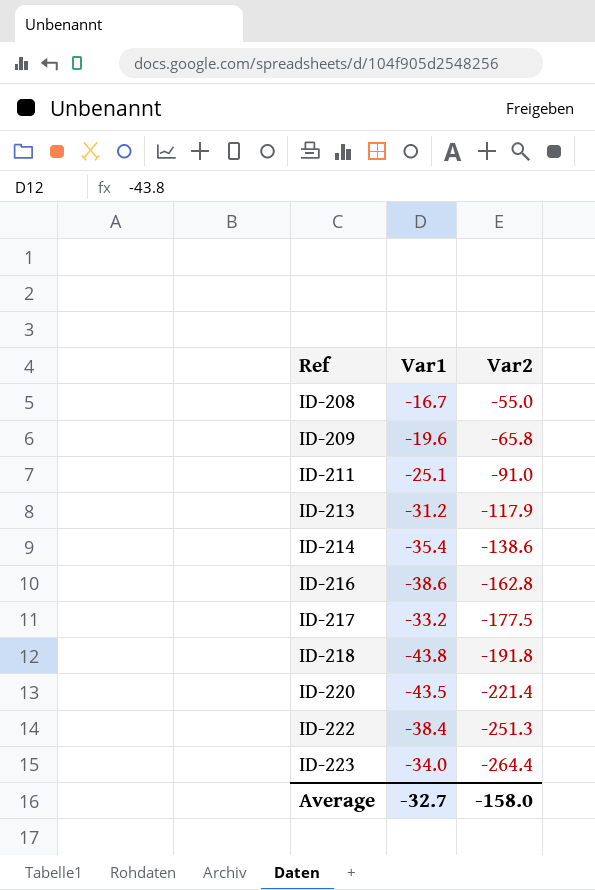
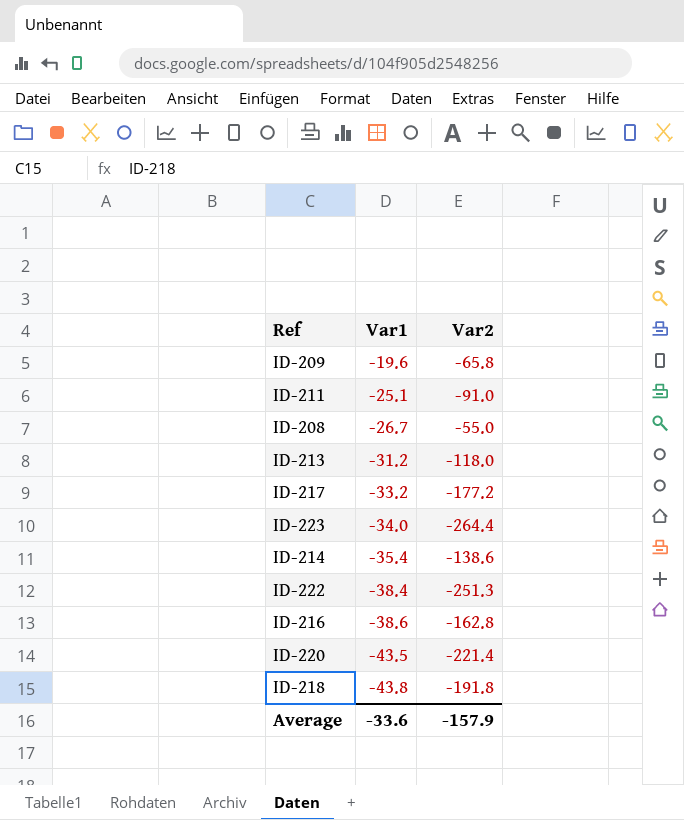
row order: Ref ascending -> Var1 descending
ID-208 | Var1: -16.7 -> -26.7
ID-213 | Var2: -117.9 -> -118.0
ID-217 | Var2: -177.5 -> -177.2
Average | Var1: -32.7 -> -33.6
Average | Var2: -158.0 -> -157.9

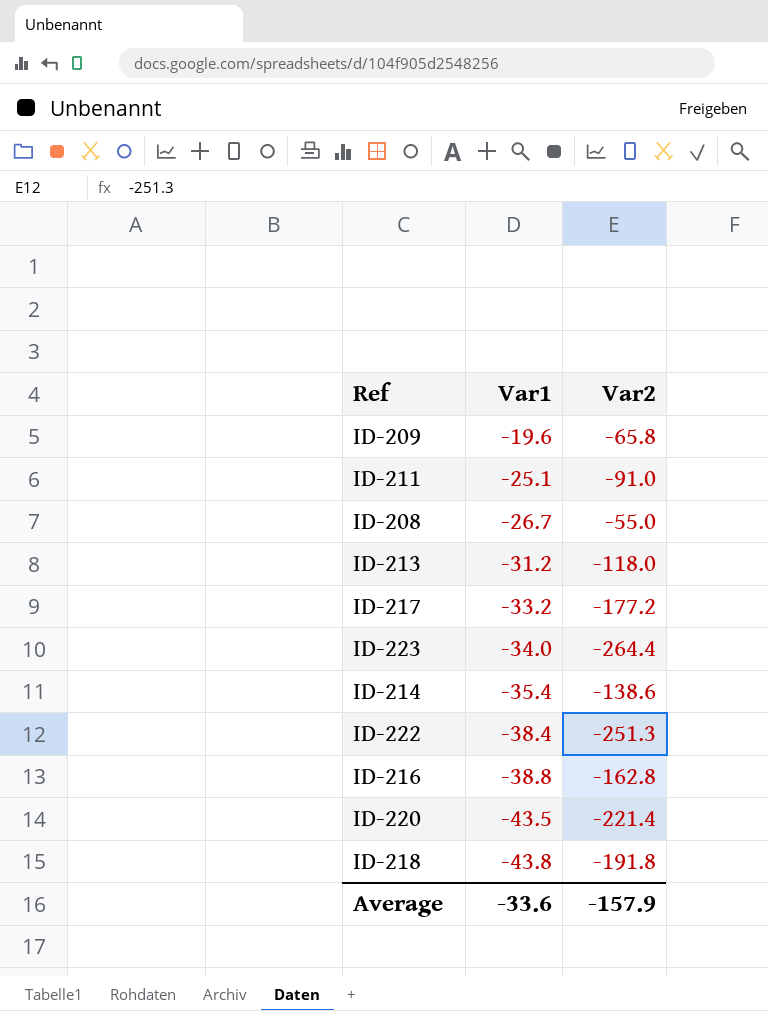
ID-216 | Var1: -38.6 -> -38.8

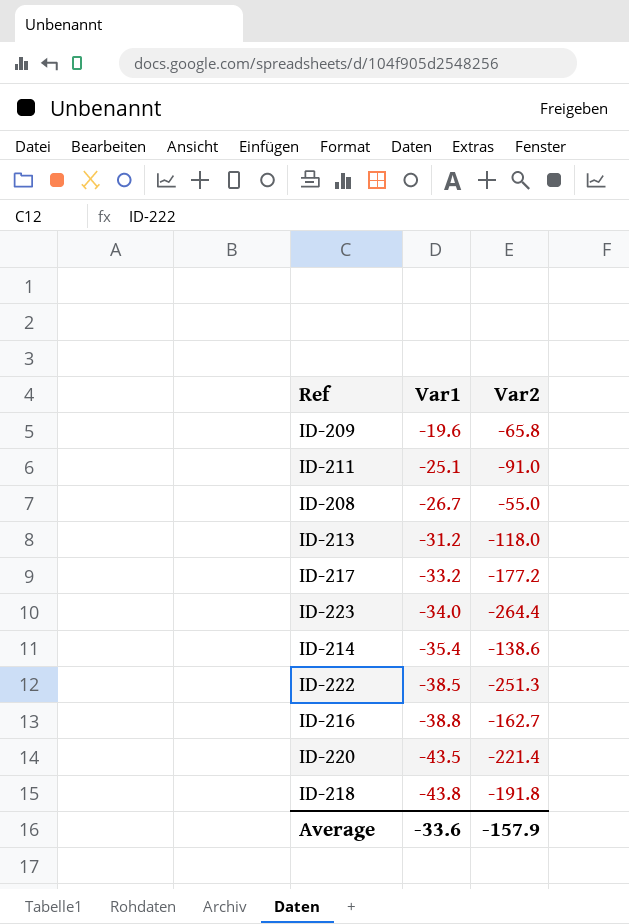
ID-222 | Var1: -38.4 -> -38.5
ID-216 | Var2: -162.8 -> -162.7

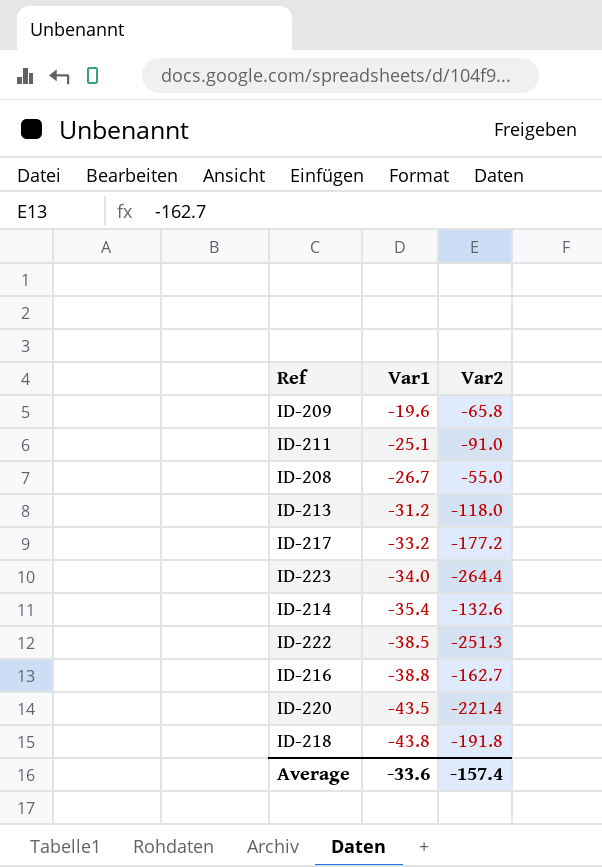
ID-214 | Var2: -138.6 -> -132.6
Average | Var2: -157.9 -> -157.4

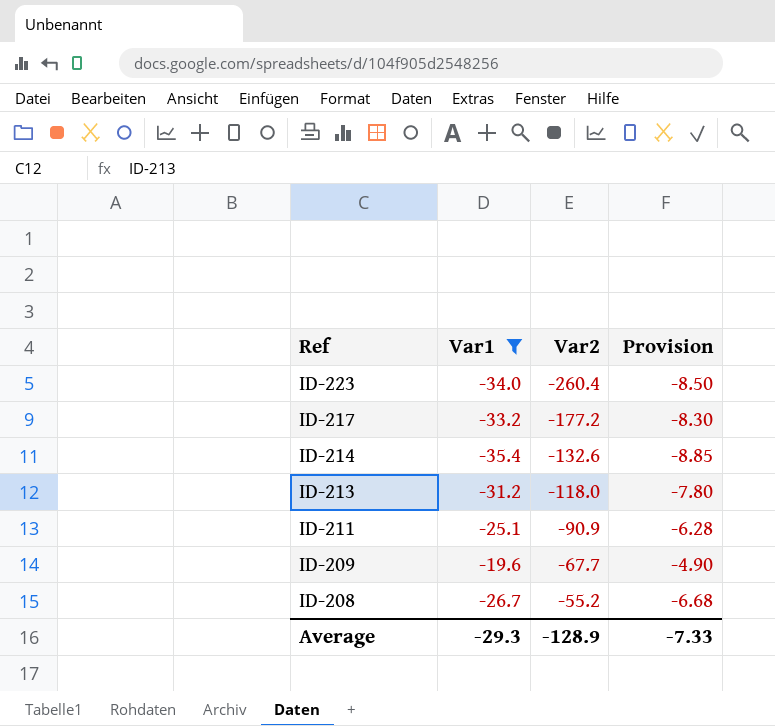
filter: none -> Var1 >= -35.4
row order: Var1 descending -> Ref descending
column Provision | formula: none -> [Var1] * 0.25
ID-223 | Var2: -264.4 -> -260.4
ID-211 | Var2: -91.0 -> -90.9
ID-209 | Var2: -65.8 -> -67.7
ID-208 | Var2: -55.0 -> -55.2
Average | Var1: -33.6 -> -29.3
Average | Var2: -157.4 -> -128.9

